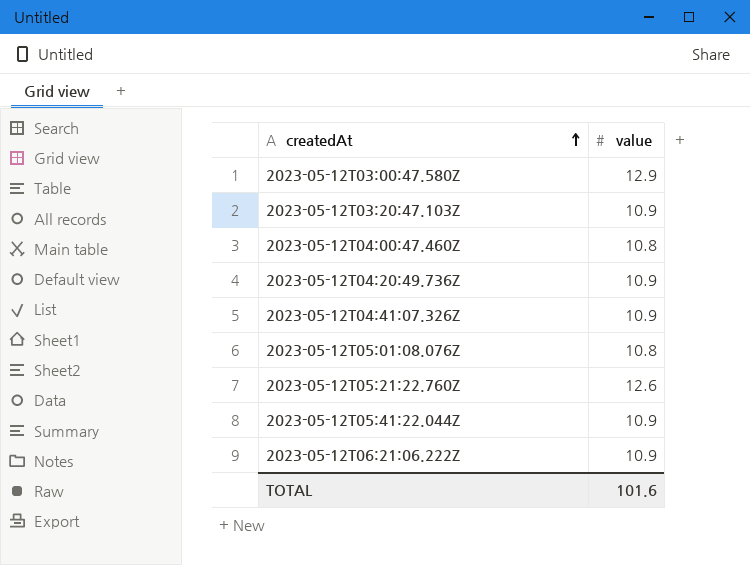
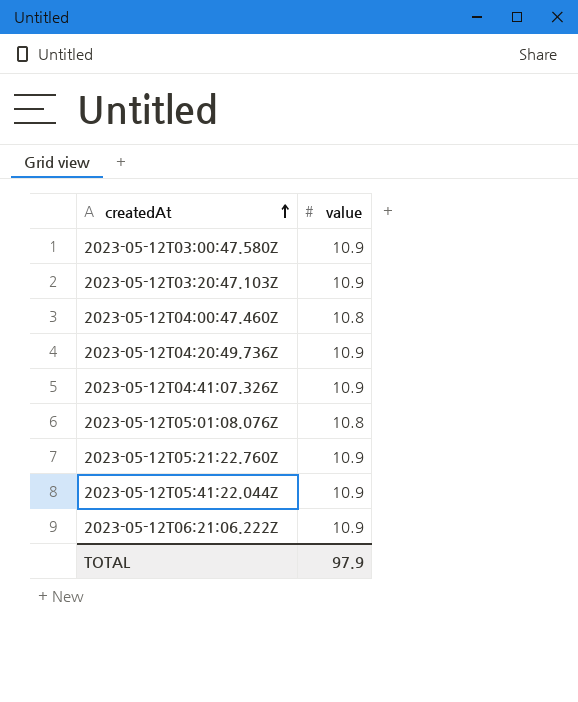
2023-05-12T03:00:47.580Z | value: 12.9 -> 10.9
2023-05-12T05:21:22.760Z | value: 12.6 -> 10.9
TOTAL | value: 101.6 -> 97.9

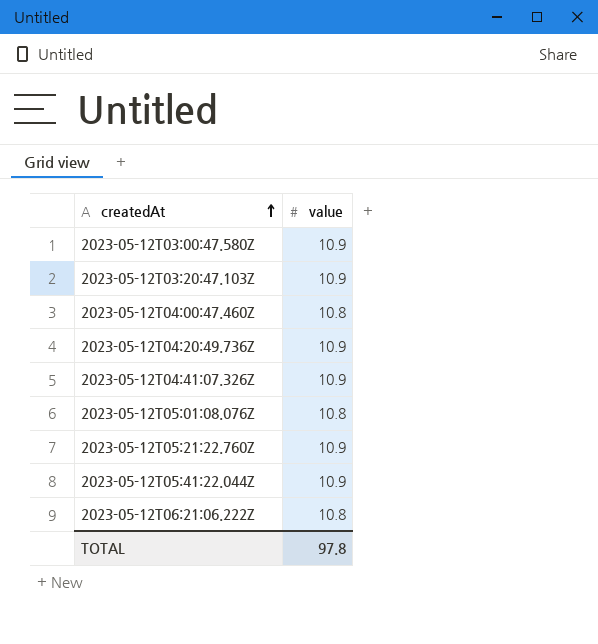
2023-05-12T06:21:06.222Z | value: 10.9 -> 10.8
TOTAL | value: 97.9 -> 97.8

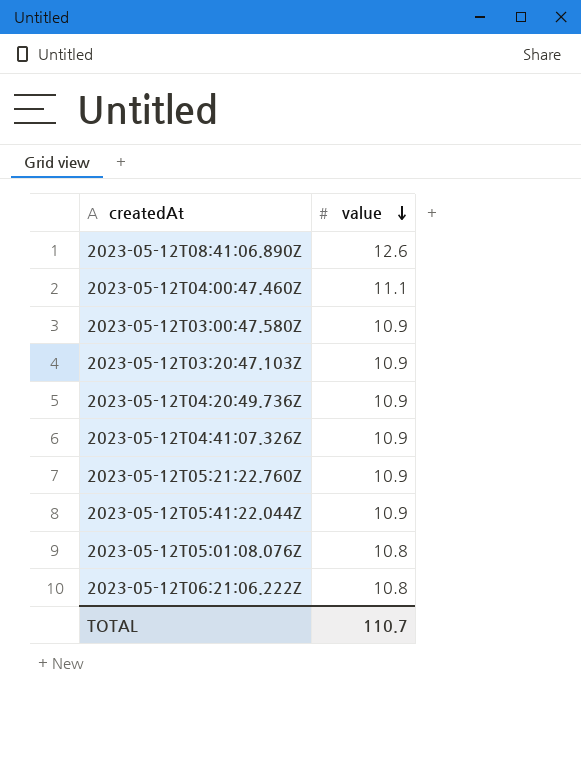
row order: createdAt ascending -> value descending
row 2023-05-12T08:41:06.890Z: none -> 12.6
2023-05-12T04:00:47.460Z | value: 10.8 -> 11.1
TOTAL | value: 97.8 -> 110.7

